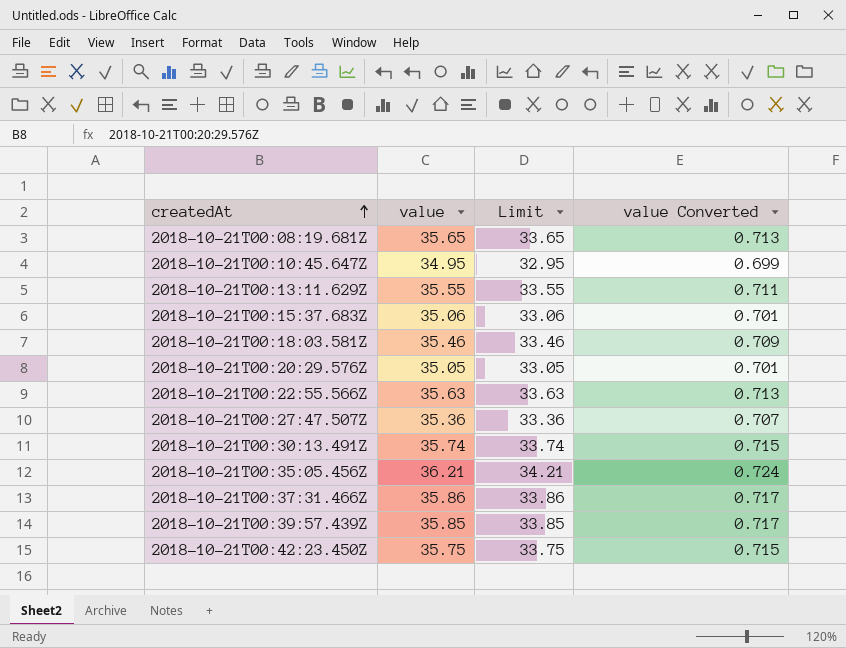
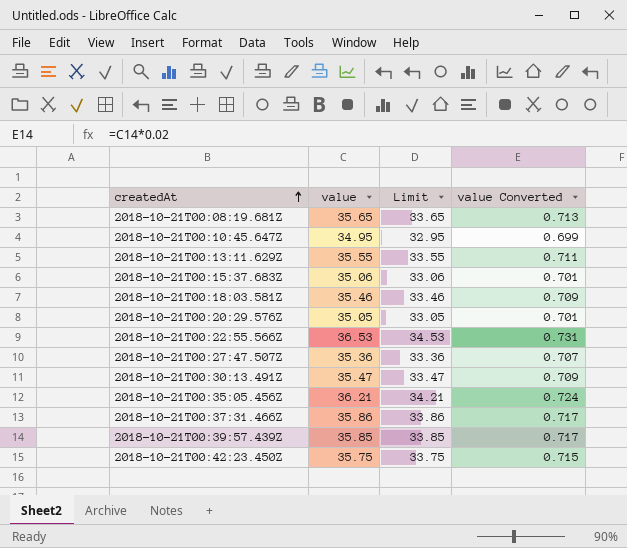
2018-10-21T00:22:55.566Z | value: 35.63 -> 36.53
2018-10-21T00:22:55.566Z | Limit: 33.63 -> 34.53
2018-10-21T00:22:55.566Z | value Converted: 0.713 -> 0.731
2018-10-21T00:30:13.491Z | value: 35.74 -> 35.47
2018-10-21T00:30:13.491Z | Limit: 33.74 -> 33.47
2018-10-21T00:30:13.491Z | value Converted: 0.715 -> 0.709

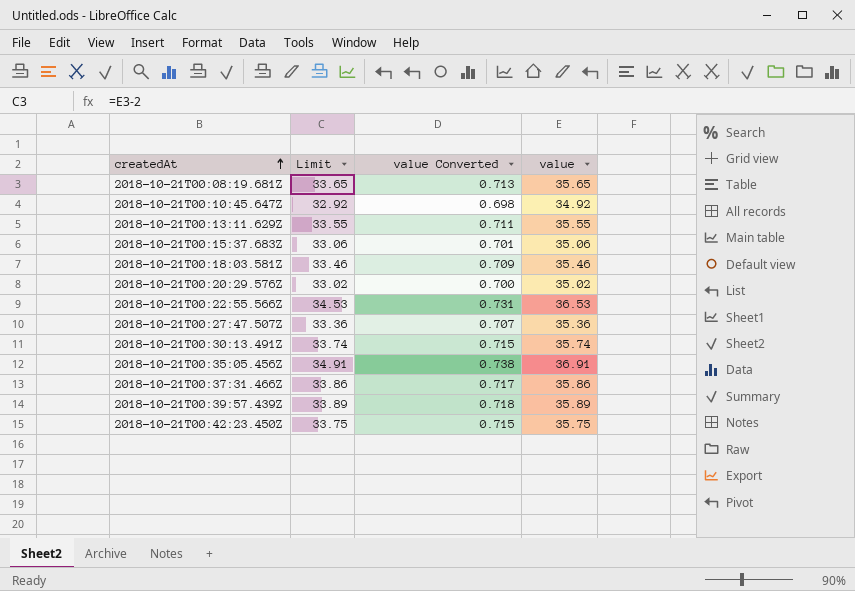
column value | position: 2 -> 4
2018-10-21T00:10:45.647Z | Limit: 32.95 -> 32.92
2018-10-21T00:10:45.647Z | value Converted: 0.699 -> 0.698
2018-10-21T00:10:45.647Z | value: 34.95 -> 34.92
2018-10-21T00:20:29.576Z | Limit: 33.05 -> 33.02
2018-10-21T00:20:29.576Z | value Converted: 0.701 -> 0.700
2018-10-21T00:20:29.576Z | value: 35.05 -> 35.02
2018-10-21T00:30:13.491Z | Limit: 33.47 -> 33.74
2018-10-21T00:30:13.491Z | value Converted: 0.709 -> 0.715
2018-10-21T00:30:13.491Z | value: 35.47 -> 35.74
2018-10-21T00:35:05.456Z | Limit: 34.21 -> 34.91
2018-10-21T00:35:05.456Z | value Converted: 0.724 -> 0.738
2018-10-21T00:35:05.456Z | value: 36.21 -> 36.91
2018-10-21T00:39:57.439Z | Limit: 33.85 -> 33.89
2018-10-21T00:39:57.439Z | value Converted: 0.717 -> 0.718
2018-10-21T00:39:57.439Z | value: 35.85 -> 35.89

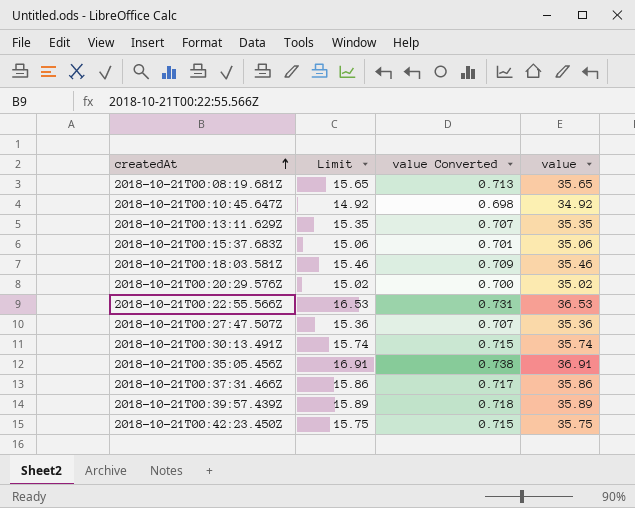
column Limit | formula: [value] - 2 -> [value] - 20
2018-10-21T00:13:11.629Z | value Converted: 0.711 -> 0.707
2018-10-21T00:13:11.629Z | value: 35.55 -> 35.35

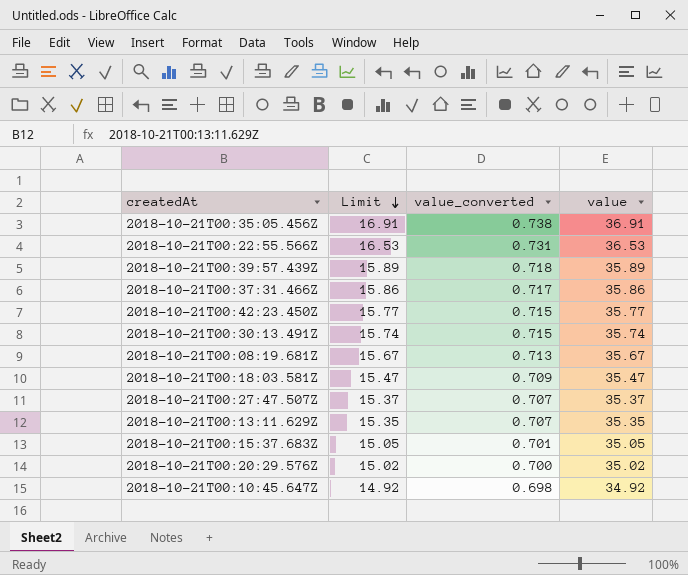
row order: createdAt ascending -> Limit descending
column name: value Converted -> value_converted
2018-10-21T00:42:23.450Z | Limit: 15.75 -> 15.77
2018-10-21T00:42:23.450Z | value: 35.75 -> 35.77
2018-10-21T00:08:19.681Z | Limit: 15.65 -> 15.67
2018-10-21T00:08:19.681Z | value: 35.65 -> 35.67
2018-10-21T00:18:03.581Z | Limit: 15.46 -> 15.47
2018-10-21T00:18:03.581Z | value: 35.46 -> 35.47
2018-10-21T00:27:47.507Z | Limit: 15.36 -> 15.37
2018-10-21T00:27:47.507Z | value: 35.36 -> 35.37
2018-10-21T00:15:37.683Z | Limit: 15.06 -> 15.05
2018-10-21T00:15:37.683Z | value: 35.06 -> 35.05

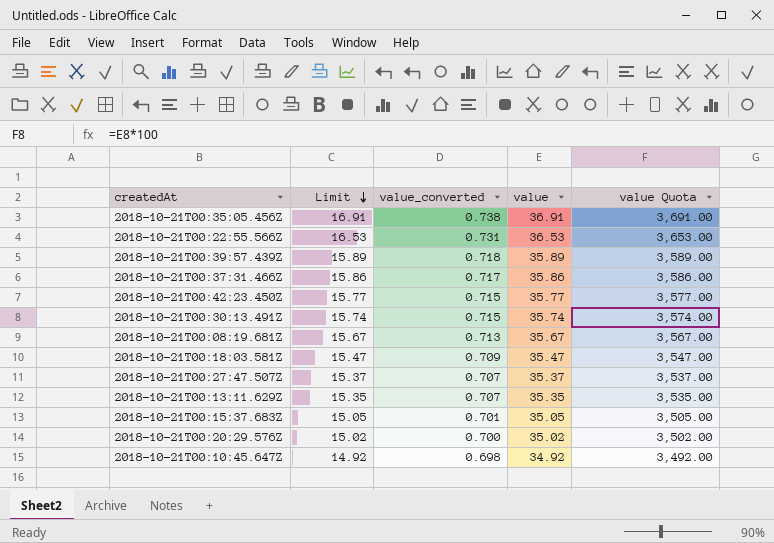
column value Quota | formula: none -> [value] * 100

